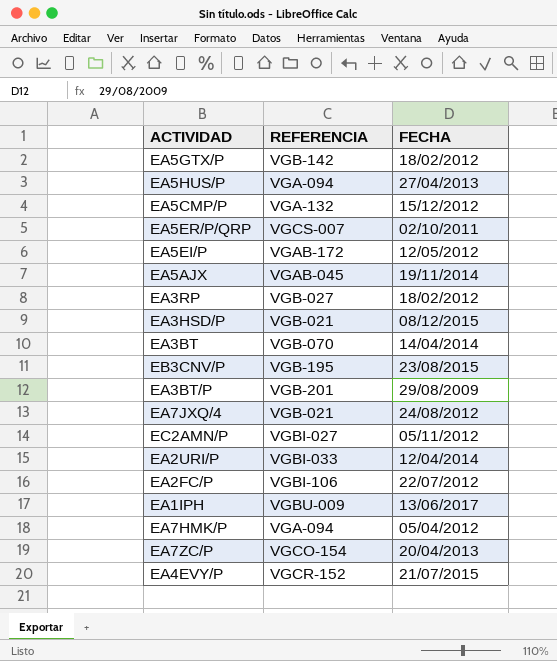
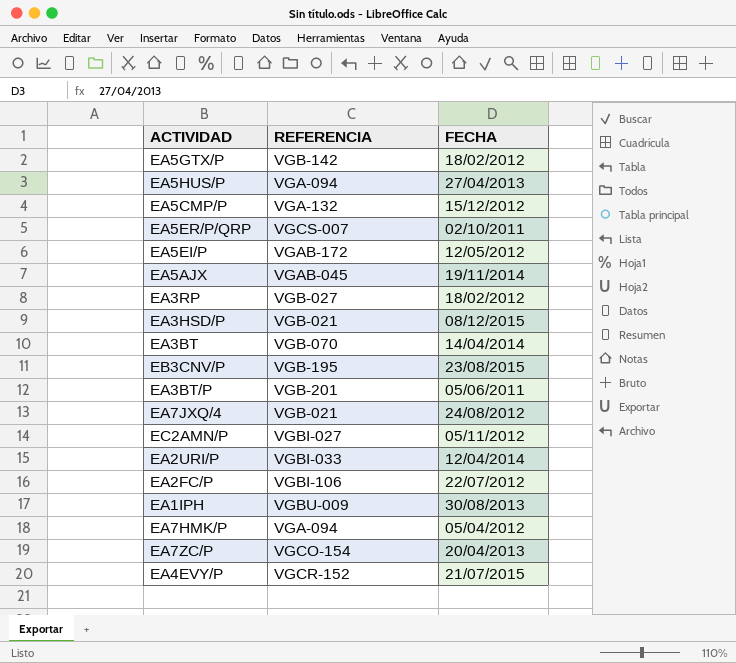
EA3BT/P | FECHA: 29/08/2009 -> 05/06/2011
EA1IPH | FECHA: 13/06/2017 -> 30/08/2013

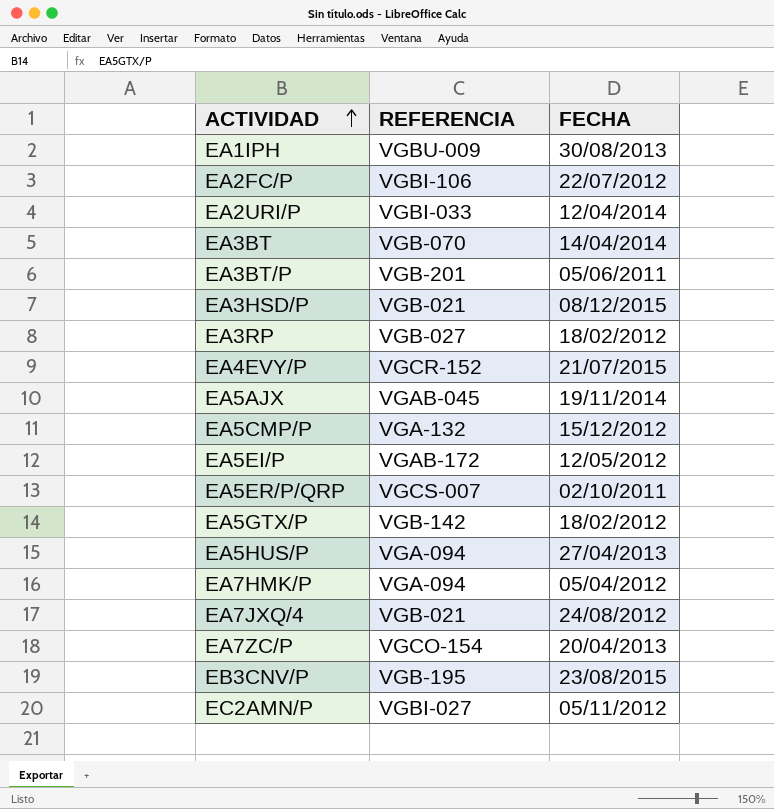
row order: none -> ACTIVIDAD ascending

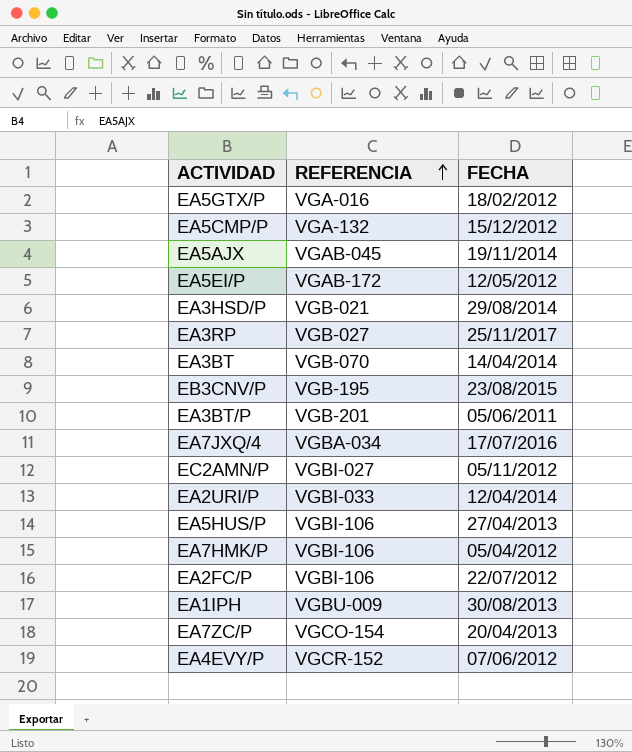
row order: ACTIVIDAD ascending -> REFERENCIA ascending
row EA5ER/P/QRP: VGCS-007 | 02/10/2011 -> none
EA5GTX/P | REFERENCIA: VGB-142 -> VGA-016
EA3HSD/P | FECHA: 08/12/2015 -> 29/08/2014
EA3RP | FECHA: 18/02/2012 -> 25/11/2017
EA7JXQ/4 | REFERENCIA: VGB-021 -> VGBA-034
EA7JXQ/4 | FECHA: 24/08/2012 -> 17/07/2016
EA5HUS/P | REFERENCIA: VGA-094 -> VGBI-106
EA7HMK/P | REFERENCIA: VGA-094 -> VGBI-106
EA4EVY/P | FECHA: 21/07/2015 -> 07/06/2012

